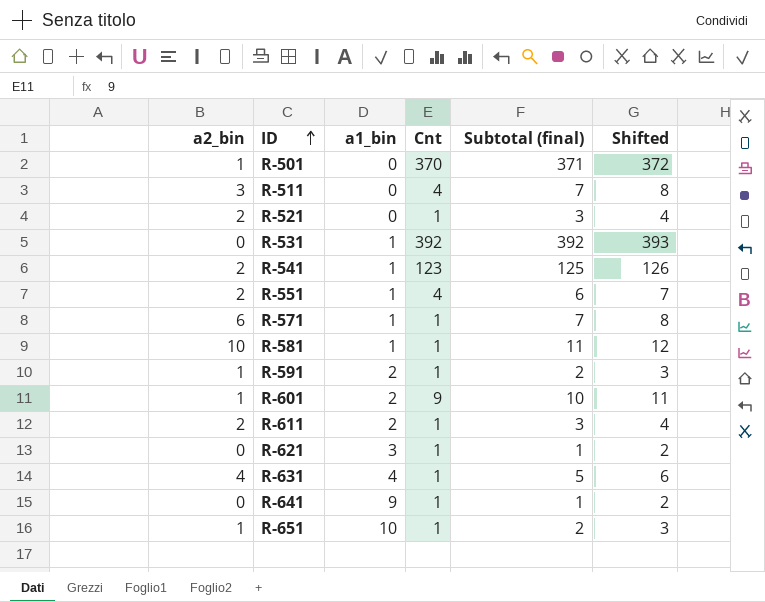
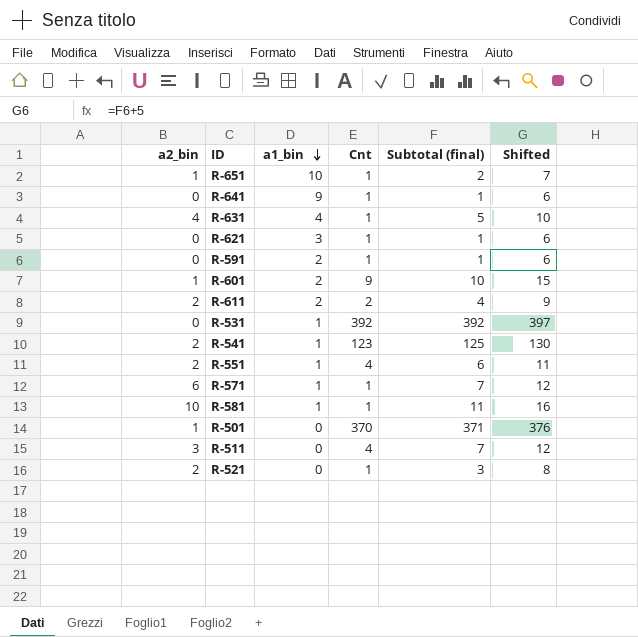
row order: ID ascending -> a1_bin descending
column Shifted | formula: [Subtotal (final)] + 1 -> [Subtotal (final)] + 5
R-591 | a2_bin: 1 -> 0
R-591 | Subtotal (final): 2 -> 1
R-611 | Cnt: 1 -> 2
R-611 | Subtotal (final): 3 -> 4

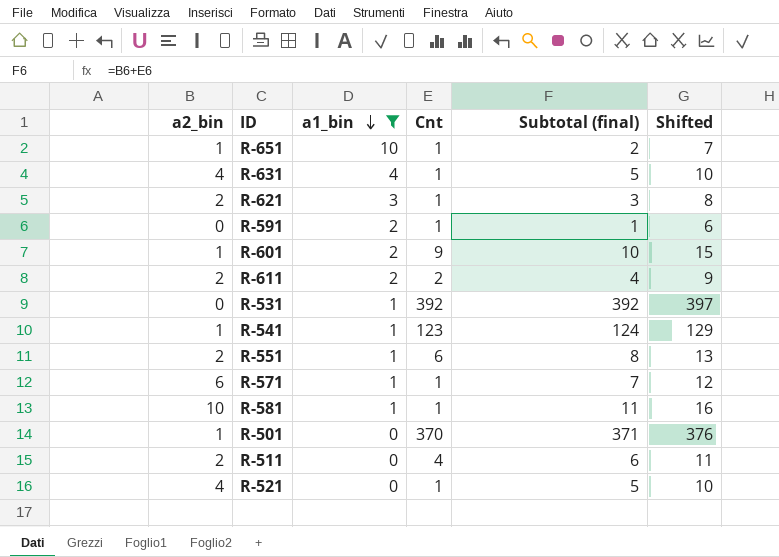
filter: none -> a1_bin != 9
R-621 | a2_bin: 0 -> 2
R-621 | Subtotal (final): 1 -> 3
R-621 | Shifted: 6 -> 8
R-541 | a2_bin: 2 -> 1
R-541 | Subtotal (final): 125 -> 124
R-541 | Shifted: 130 -> 129
R-551 | Cnt: 4 -> 6
R-551 | Subtotal (final): 6 -> 8
R-551 | Shifted: 11 -> 13
R-511 | a2_bin: 3 -> 2
R-511 | Subtotal (final): 7 -> 6
R-511 | Shifted: 12 -> 11
R-521 | a2_bin: 2 -> 4
R-521 | Subtotal (final): 3 -> 5
R-521 | Shifted: 8 -> 10

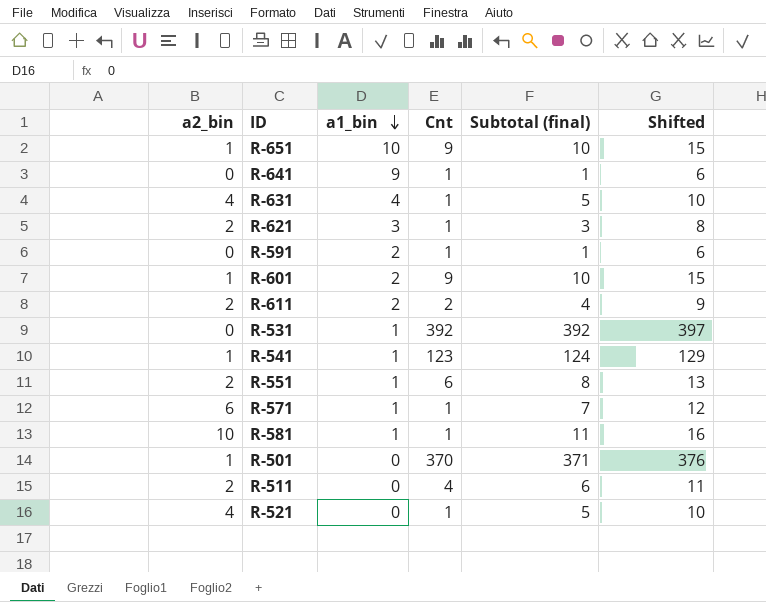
filter: a1_bin != 9 -> none
R-651 | Cnt: 1 -> 9
R-651 | Subtotal (final): 2 -> 10
R-651 | Shifted: 7 -> 15

